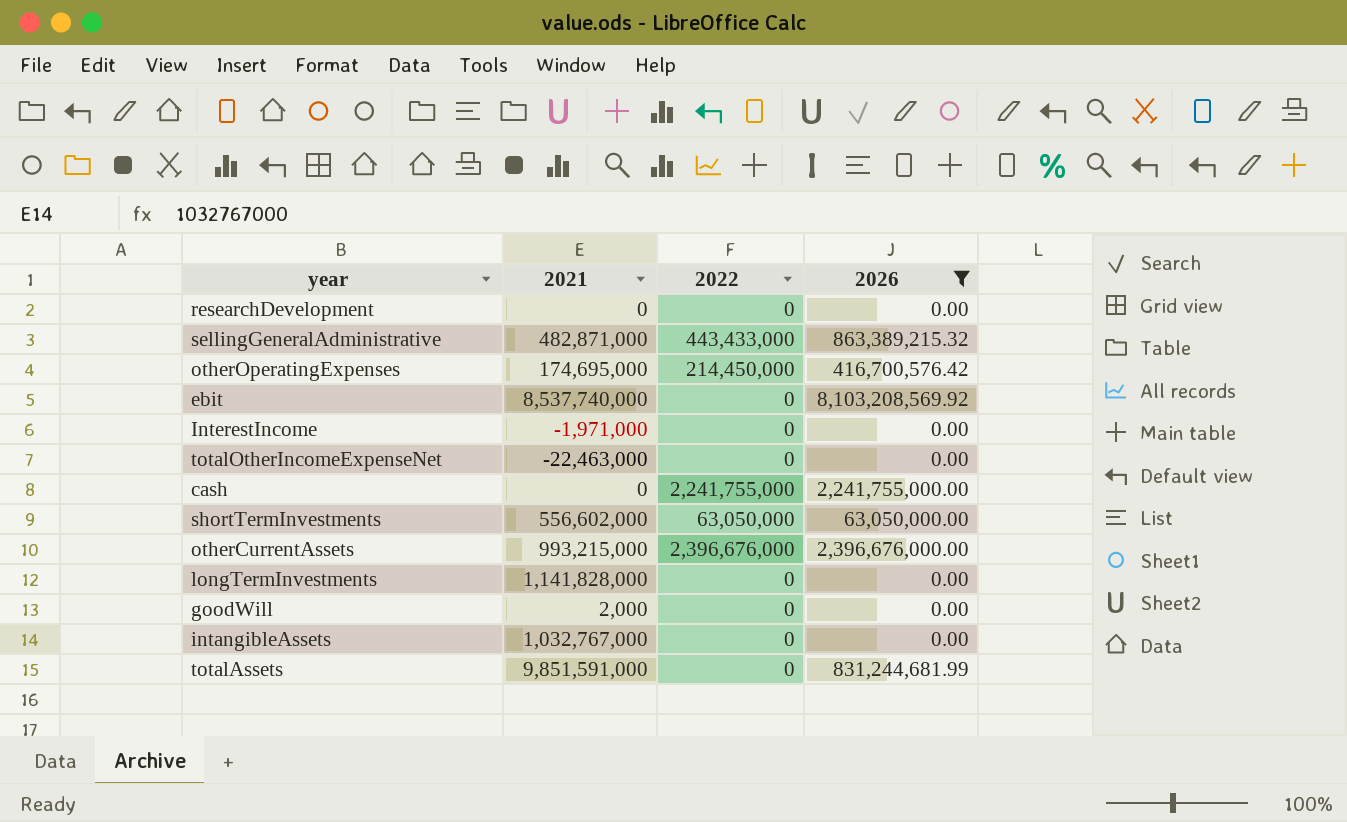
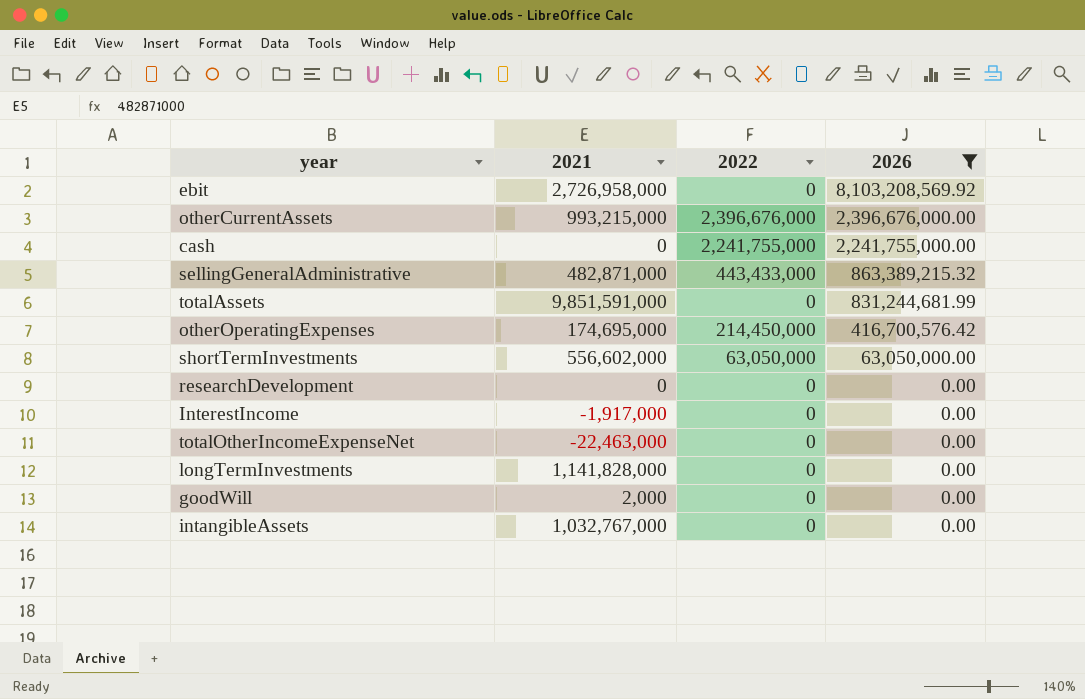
row order: none -> 2026 descending
ebit | 2021: 8,537,740,000 -> 2,726,958,000
InterestIncome | 2021: -1,971,000 -> -1,917,000

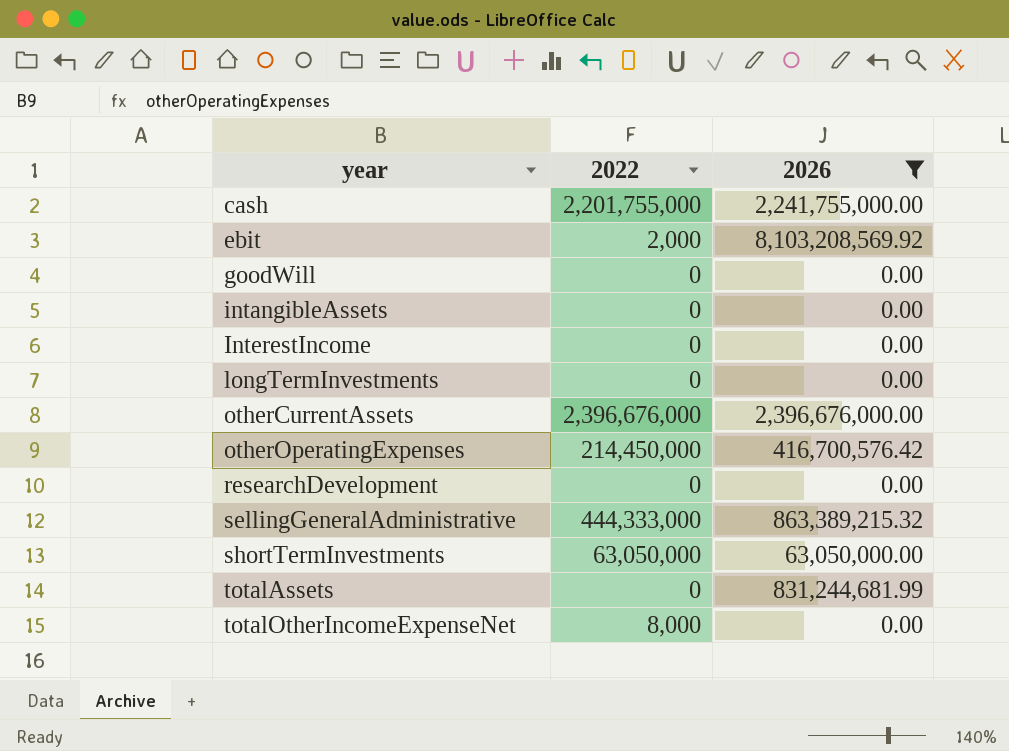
row order: 2026 descending -> year ascending
column 2021 | position: 2 -> none
cash | 2022: 2,241,755,000 -> 2,201,755,000
ebit | 2022: 0 -> 2,000
sellingGeneralAdministrative | 2022: 443,433,000 -> 444,333,000
totalOtherIncomeExpenseNet | 2022: 0 -> 8,000

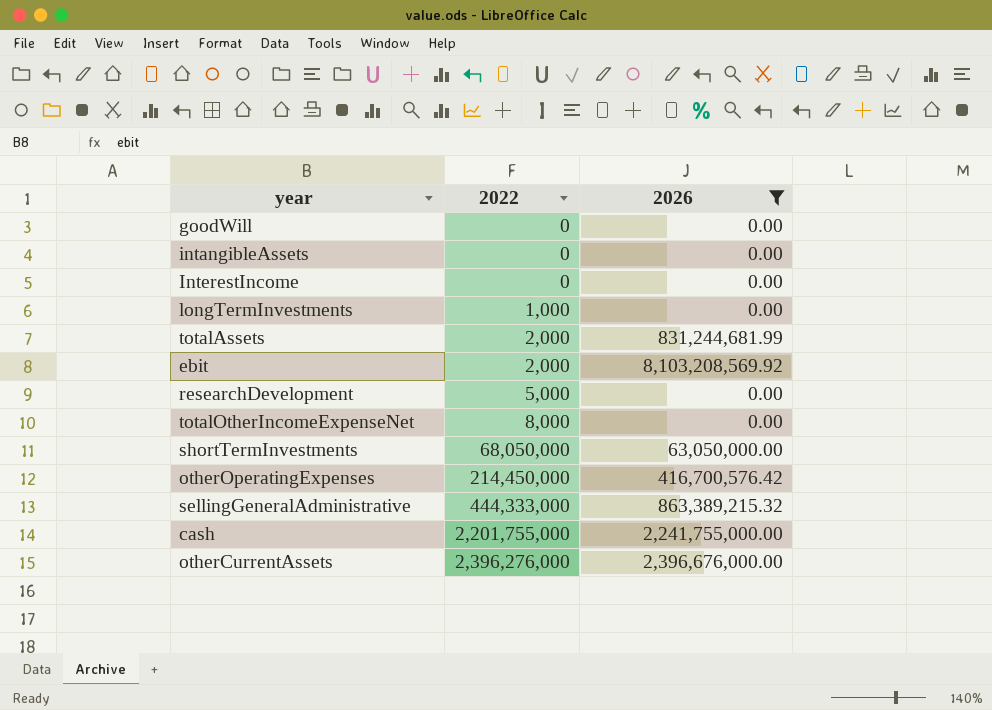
row order: year ascending -> 2022 ascending
longTermInvestments | 2022: 0 -> 1,000
totalAssets | 2022: 0 -> 2,000
researchDevelopment | 2022: 0 -> 5,000
shortTermInvestments | 2022: 63,050,000 -> 68,050,000
otherCurrentAssets | 2022: 2,396,676,000 -> 2,396,276,000

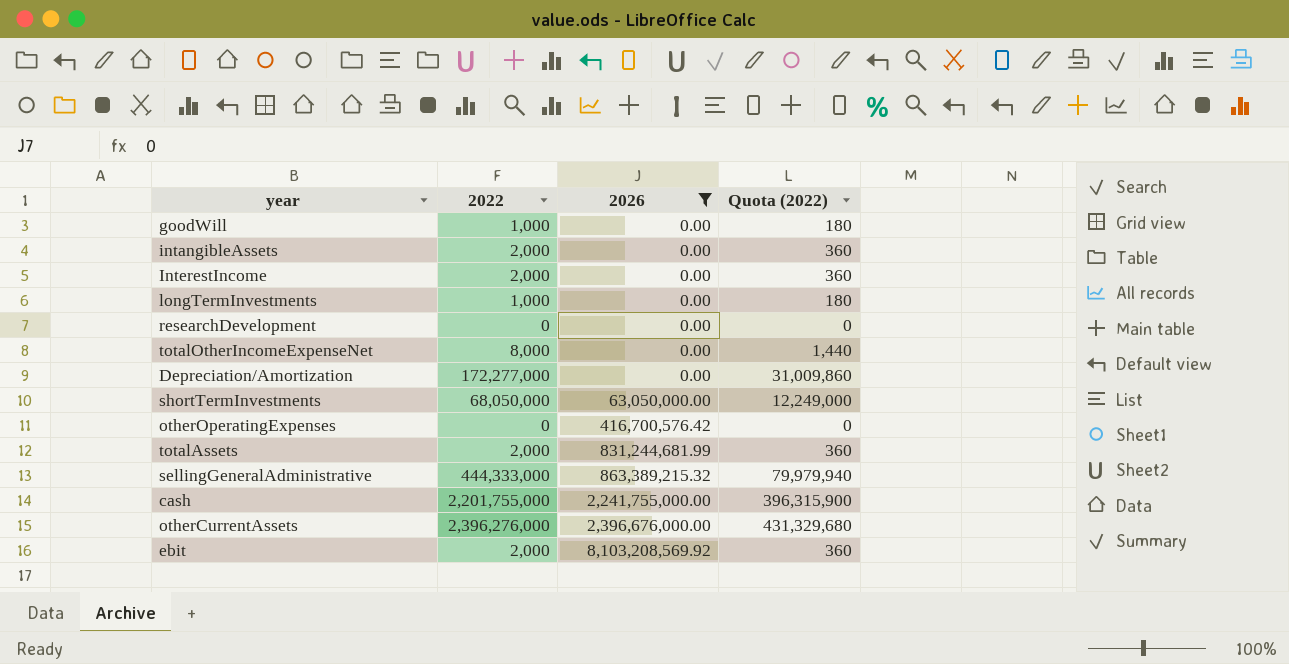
row order: 2022 ascending -> 2026 ascending
column Quota (2022) | formula: none -> [2022] * 0.18
goodWill | 2022: 0 -> 1,000
intangibleAssets | 2022: 0 -> 2,000
InterestIncome | 2022: 0 -> 2,000
researchDevelopment | 2022: 5,000 -> 0
row Depreciation/Amortization: none -> 172,277,000 | 0.00 | 31,009,860
otherOperatingExpenses | 2022: 214,450,000 -> 0

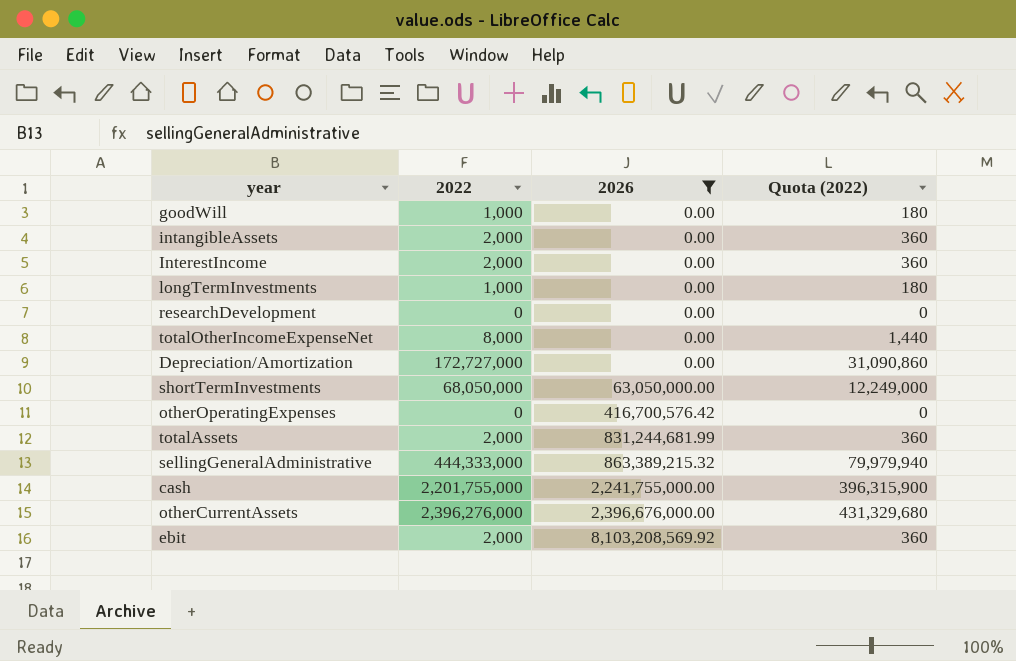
Depreciation/Amortization | 2022: 172,277,000 -> 172,727,000
Depreciation/Amortization | Quota (2022): 31,009,860 -> 31,090,860

